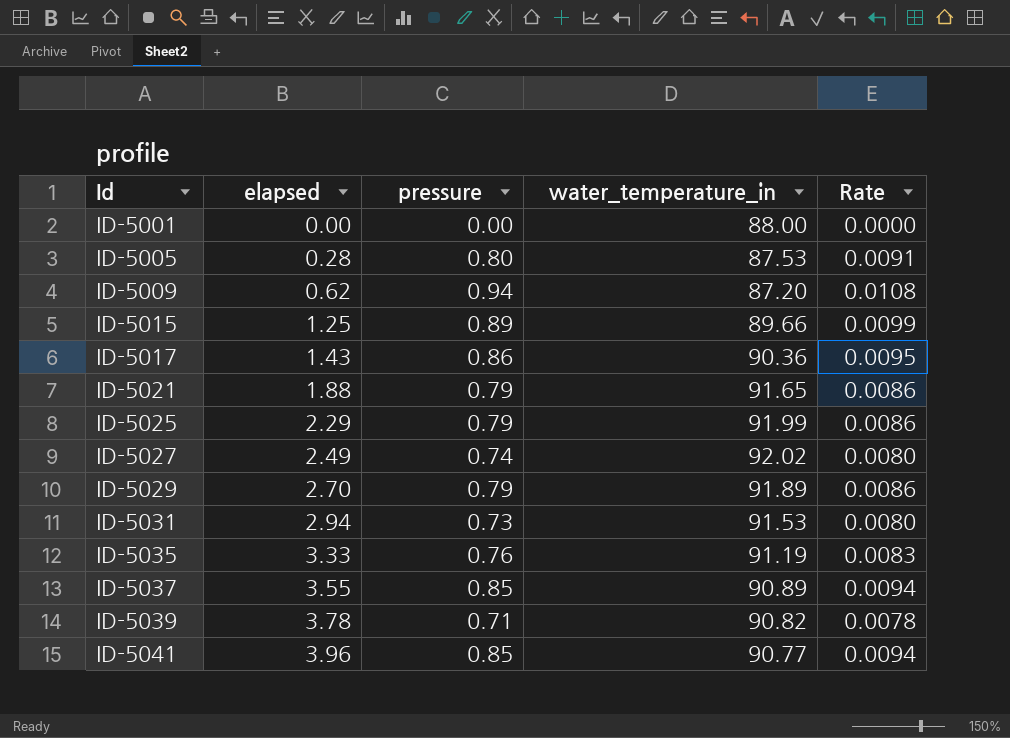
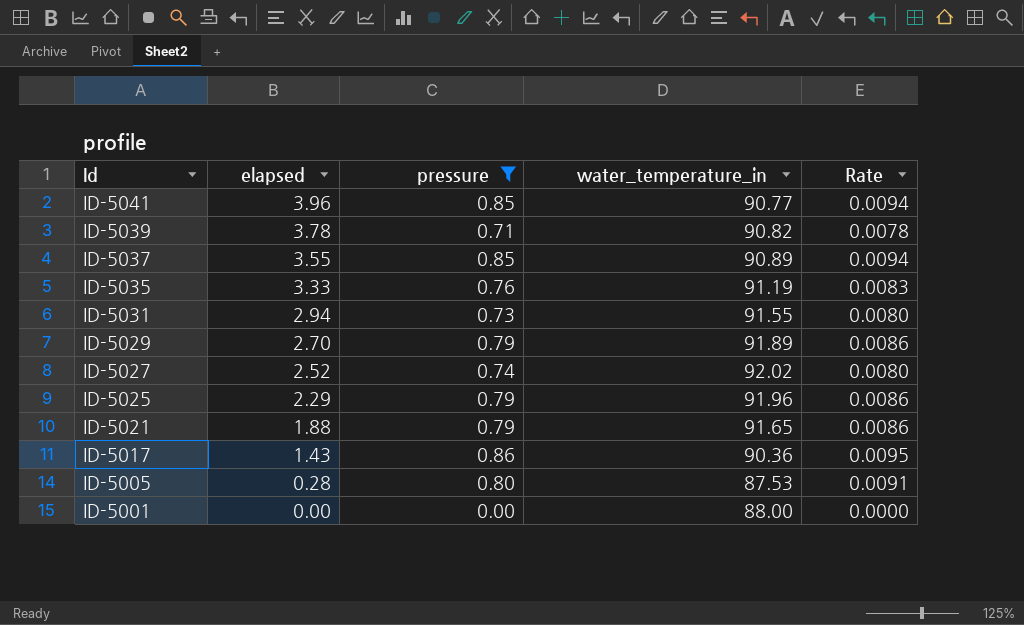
filter: none -> pressure <= 0.86
row order: Id ascending -> Id descending
ID-5031 | water_temperature_in: 91.53 -> 91.55
ID-5027 | elapsed: 2.49 -> 2.52
ID-5025 | water_temperature_in: 91.99 -> 91.96

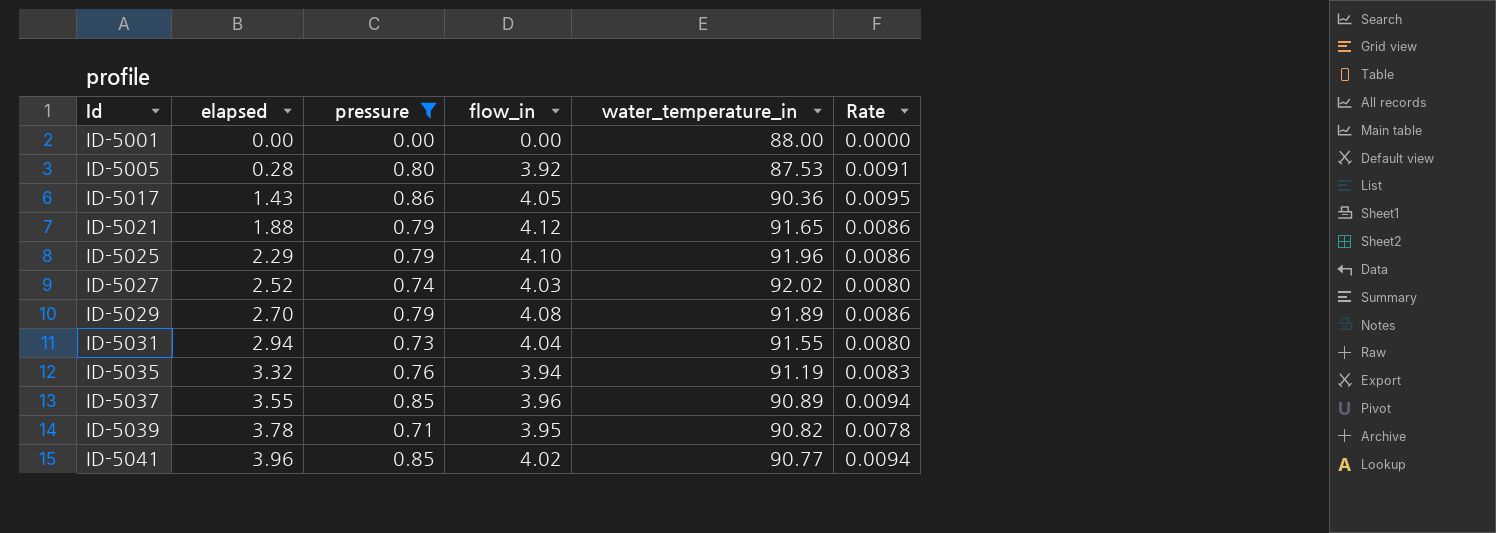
row order: Id descending -> Id ascending
column flow_in | position: none -> 4
ID-5035 | elapsed: 3.33 -> 3.32

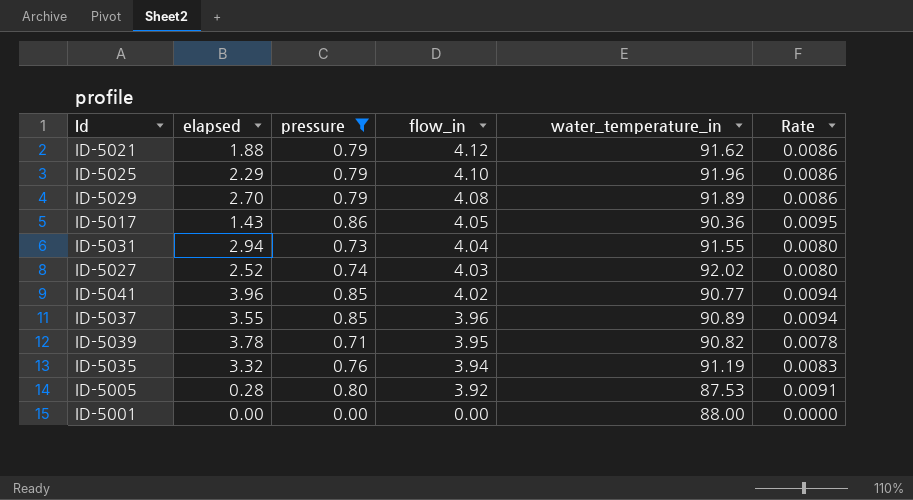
row order: Id ascending -> flow_in descending
ID-5021 | water_temperature_in: 91.65 -> 91.62

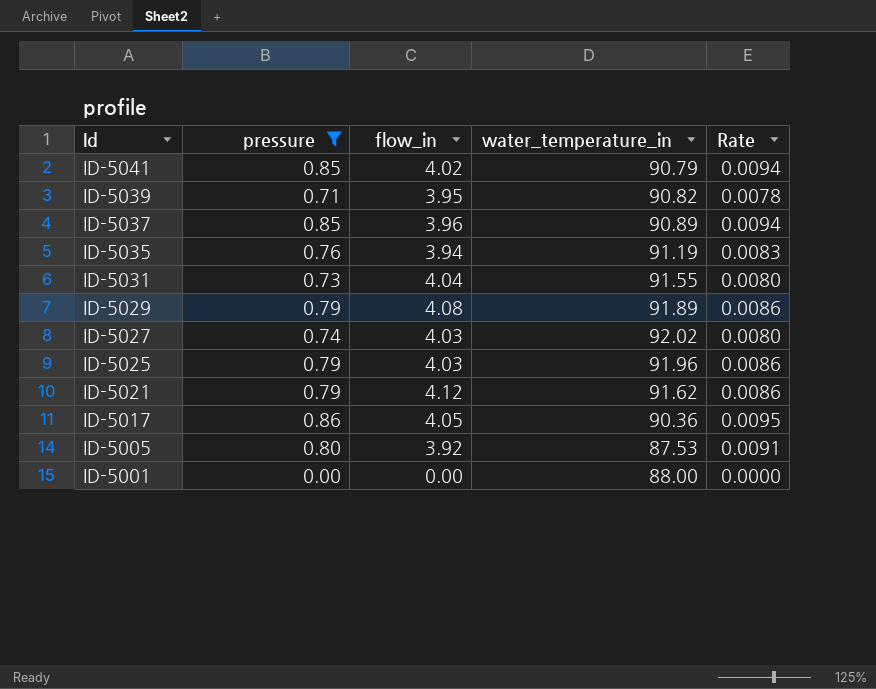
row order: flow_in descending -> Id descending
column elapsed | position: 2 -> none
ID-5041 | water_temperature_in: 90.77 -> 90.79
ID-5025 | flow_in: 4.10 -> 4.03

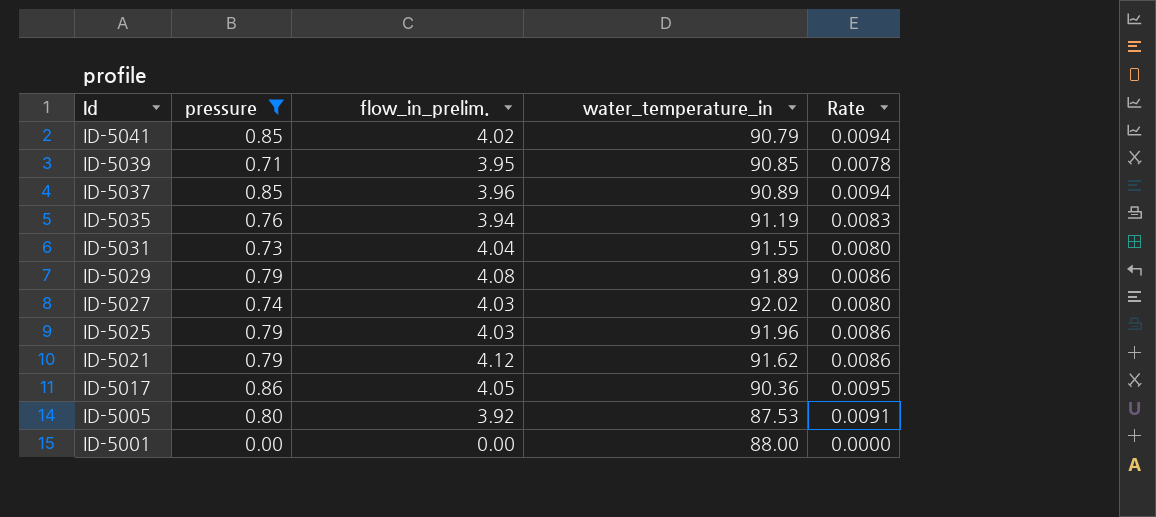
column name: flow_in -> flow_in_prelim.
ID-5039 | water_temperature_in: 90.82 -> 90.85

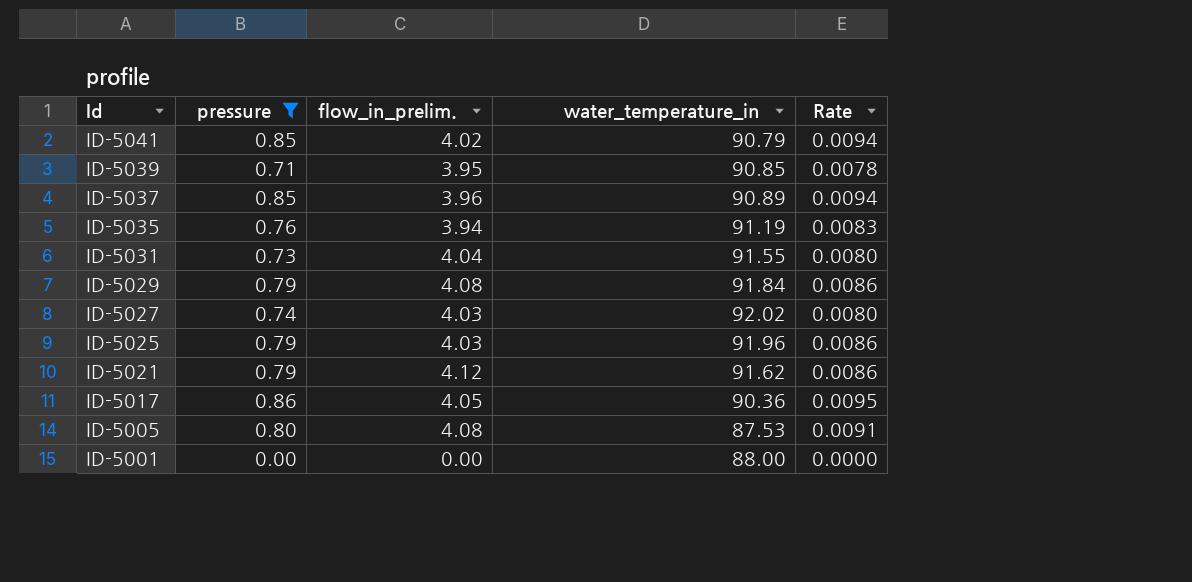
ID-5029 | water_temperature_in: 91.89 -> 91.84
ID-5005 | flow_in_prelim.: 3.92 -> 4.08

